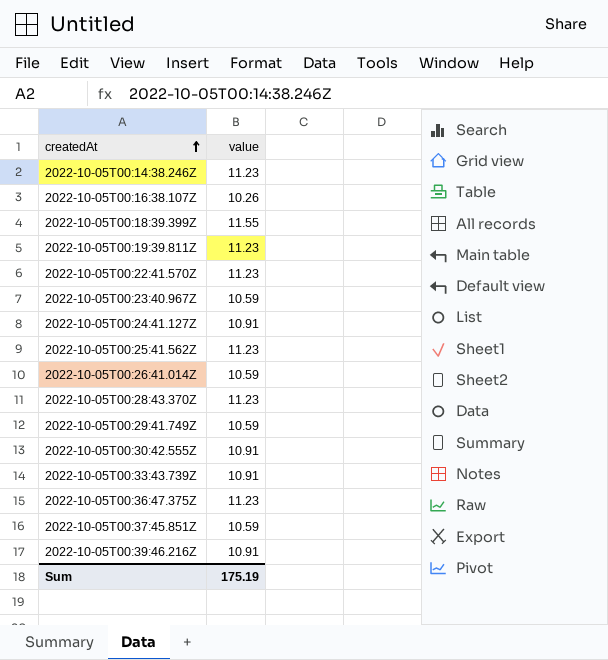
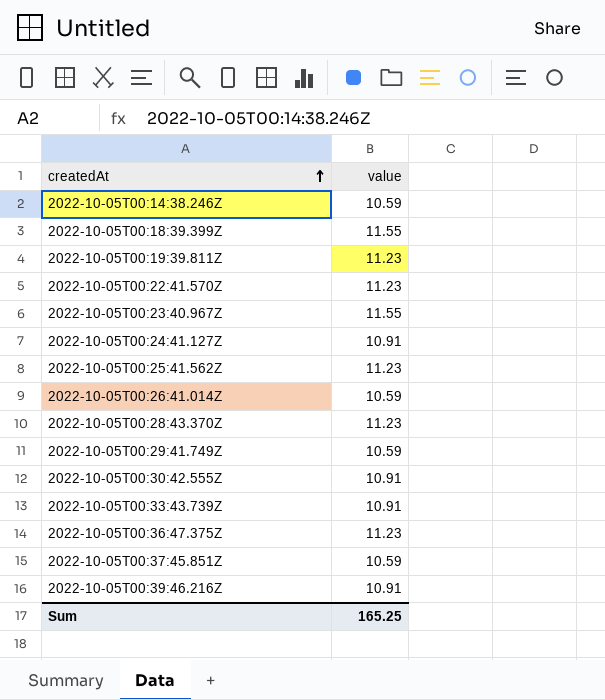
row 2022-10-05T00:16:38.107Z: 10.26 -> none
2022-10-05T00:14:38.246Z | value: 11.23 -> 10.59
2022-10-05T00:23:40.967Z | value: 10.59 -> 11.55
Sum | value: 175.19 -> 165.25

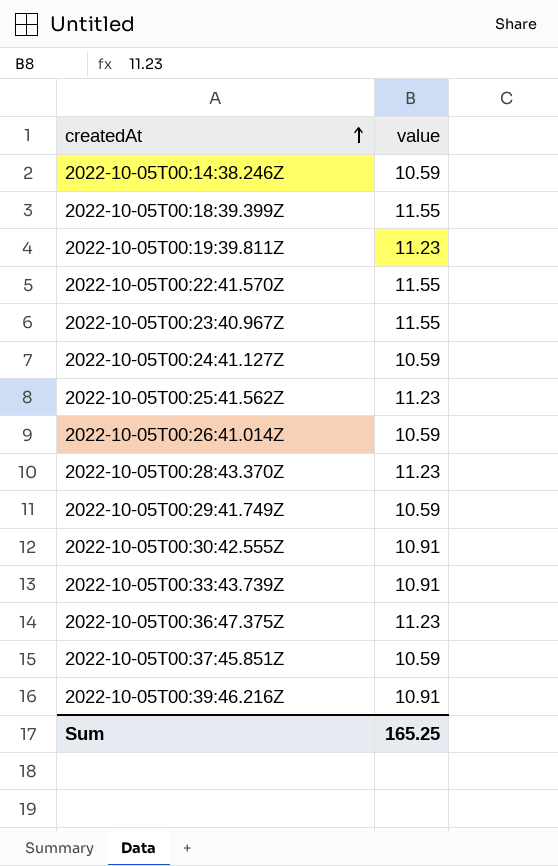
2022-10-05T00:22:41.570Z | value: 11.23 -> 11.55
2022-10-05T00:24:41.127Z | value: 10.91 -> 10.59

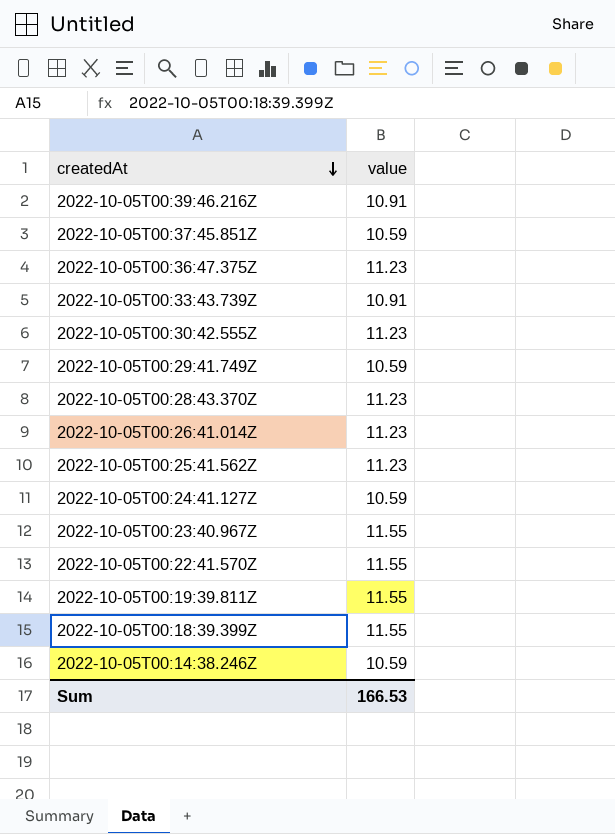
row order: createdAt ascending -> createdAt descending
2022-10-05T00:30:42.555Z | value: 10.91 -> 11.23
2022-10-05T00:26:41.014Z | value: 10.59 -> 11.23
2022-10-05T00:19:39.811Z | value: 11.23 -> 11.55
Sum | value: 165.25 -> 166.53

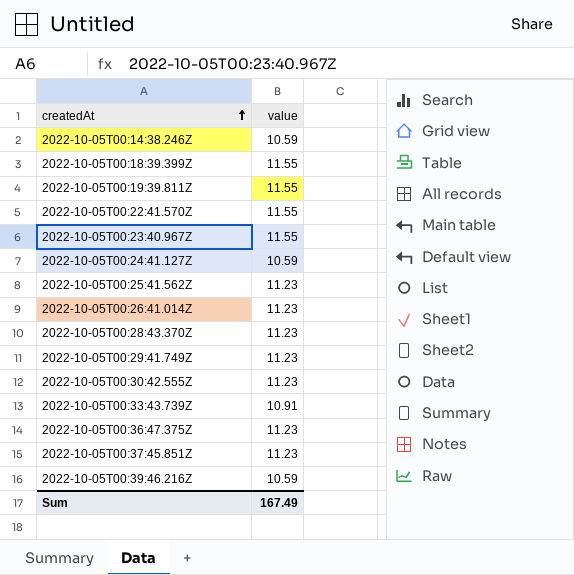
row order: createdAt descending -> createdAt ascending
2022-10-05T00:29:41.749Z | value: 10.59 -> 11.23
2022-10-05T00:37:45.851Z | value: 10.59 -> 11.23
2022-10-05T00:39:46.216Z | value: 10.91 -> 10.59
Sum | value: 166.53 -> 167.49

